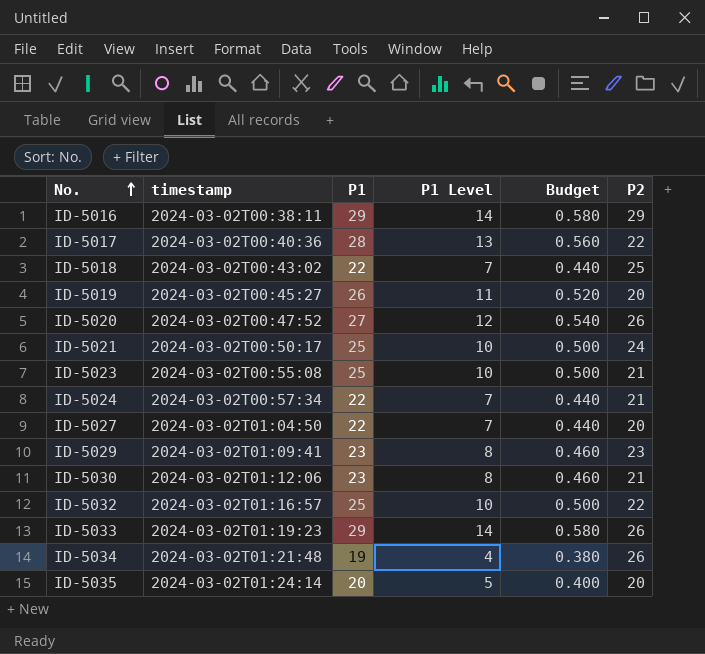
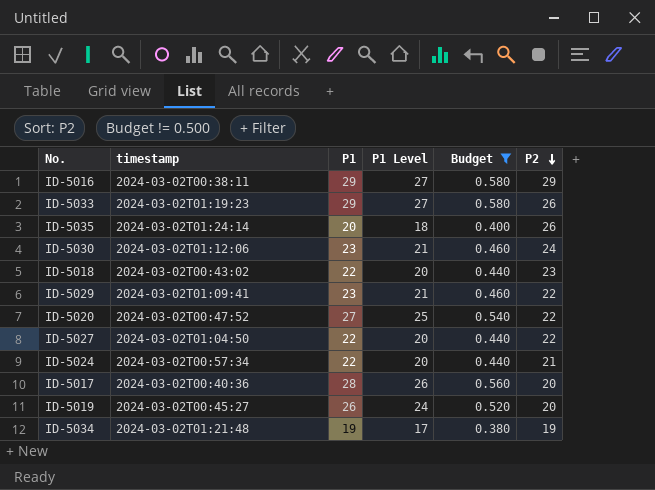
filter: none -> Budget != 0.500
row order: No. ascending -> P2 descending
column P1 Level | formula: [P1] - 15 -> [P1] - 2
ID-5035 | P2: 20 -> 26
ID-5030 | P2: 21 -> 24
ID-5018 | P2: 25 -> 23
ID-5029 | P2: 23 -> 22
ID-5020 | P2: 26 -> 22
ID-5027 | P2: 20 -> 22
ID-5017 | P2: 22 -> 20
ID-5034 | P2: 26 -> 19

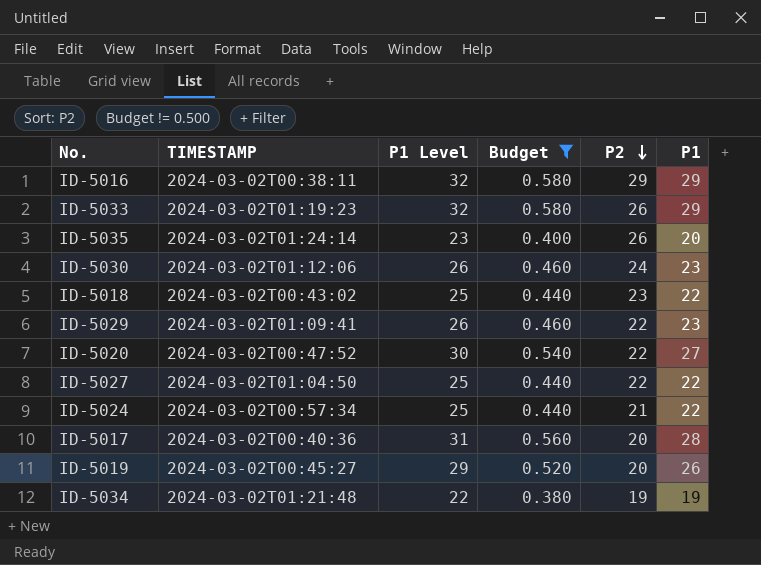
column name: timestamp -> TIMESTAMP
column P1 Level | formula: [P1] - 2 -> [P1] + 3
column P1 | position: 3 -> 6

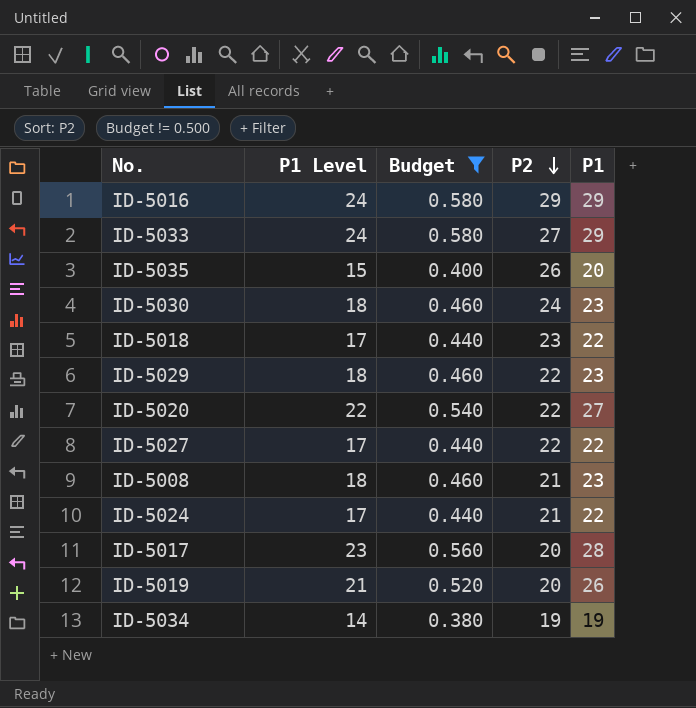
column TIMESTAMP | position: 2 -> none
column P1 Level | formula: [P1] + 3 -> [P1] - 5
ID-5033 | P2: 26 -> 27
row ID-5008: none -> 18 | 0.460 | 21 | 23

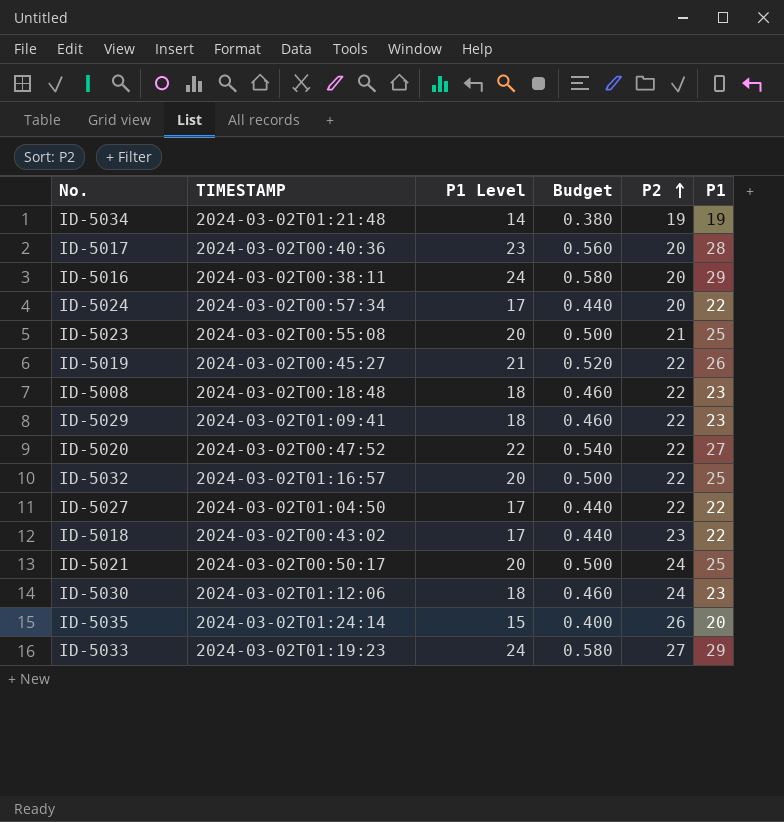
filter: Budget != 0.500 -> none
row order: P2 descending -> P2 ascending
column TIMESTAMP | position: none -> 2
ID-5016 | P2: 29 -> 20
ID-5024 | P2: 21 -> 20
ID-5019 | P2: 20 -> 22
ID-5008 | P2: 21 -> 22

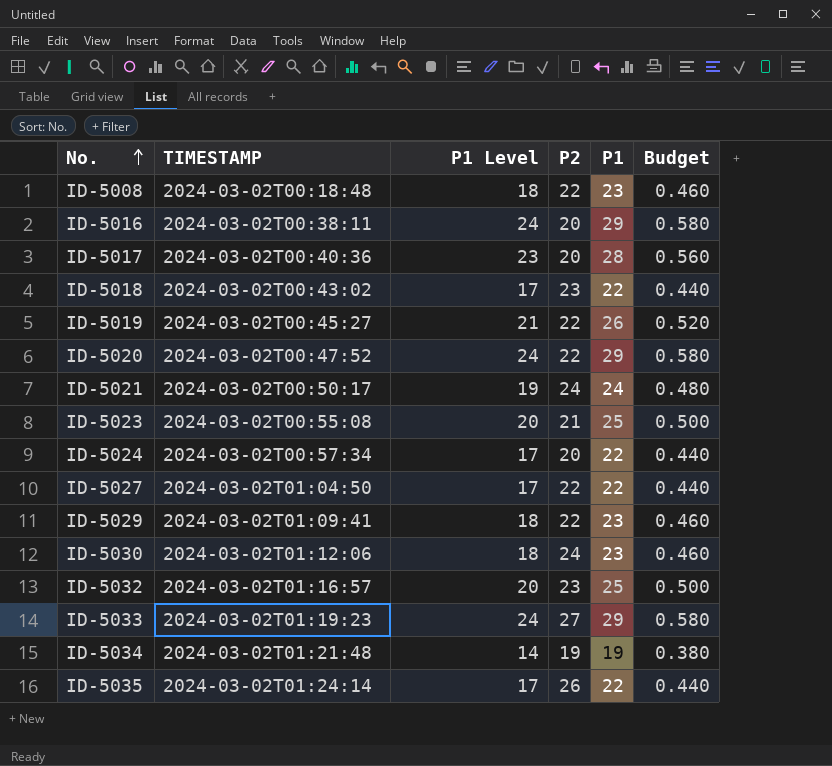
row order: P2 ascending -> No. ascending
column Budget | position: 4 -> 6
ID-5020 | P1 Level: 22 -> 24
ID-5020 | P1: 27 -> 29
ID-5020 | Budget: 0.540 -> 0.580
ID-5021 | P1 Level: 20 -> 19
ID-5021 | P1: 25 -> 24
ID-5021 | Budget: 0.500 -> 0.480
ID-5032 | P2: 22 -> 23
ID-5035 | P1 Level: 15 -> 17
ID-5035 | P1: 20 -> 22
ID-5035 | Budget: 0.400 -> 0.440

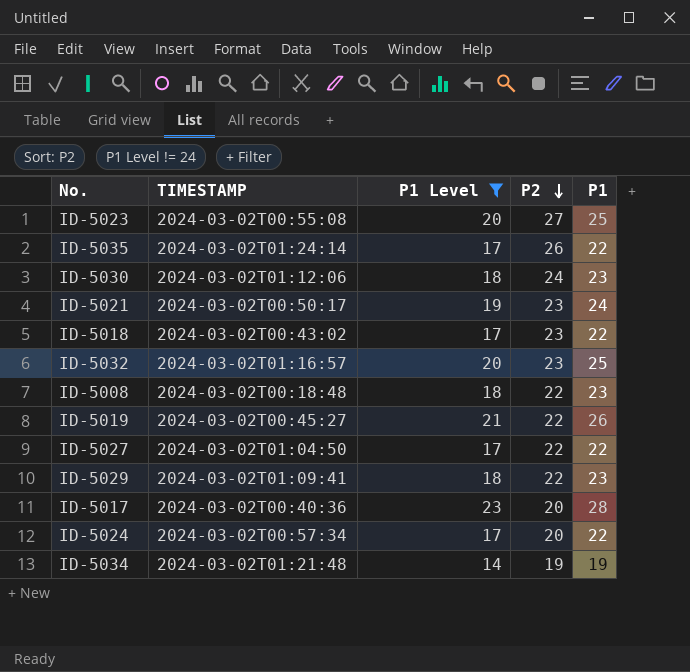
filter: none -> P1 Level != 24
row order: No. ascending -> P2 descending
column Budget | formula: [P1] * 0.02 -> none
ID-5023 | P2: 21 -> 27
ID-5021 | P2: 24 -> 23

